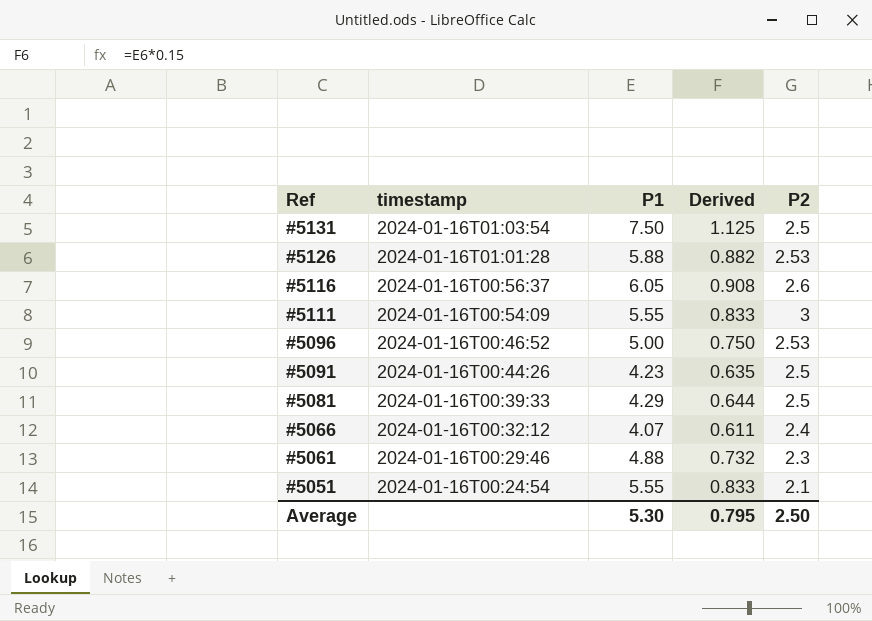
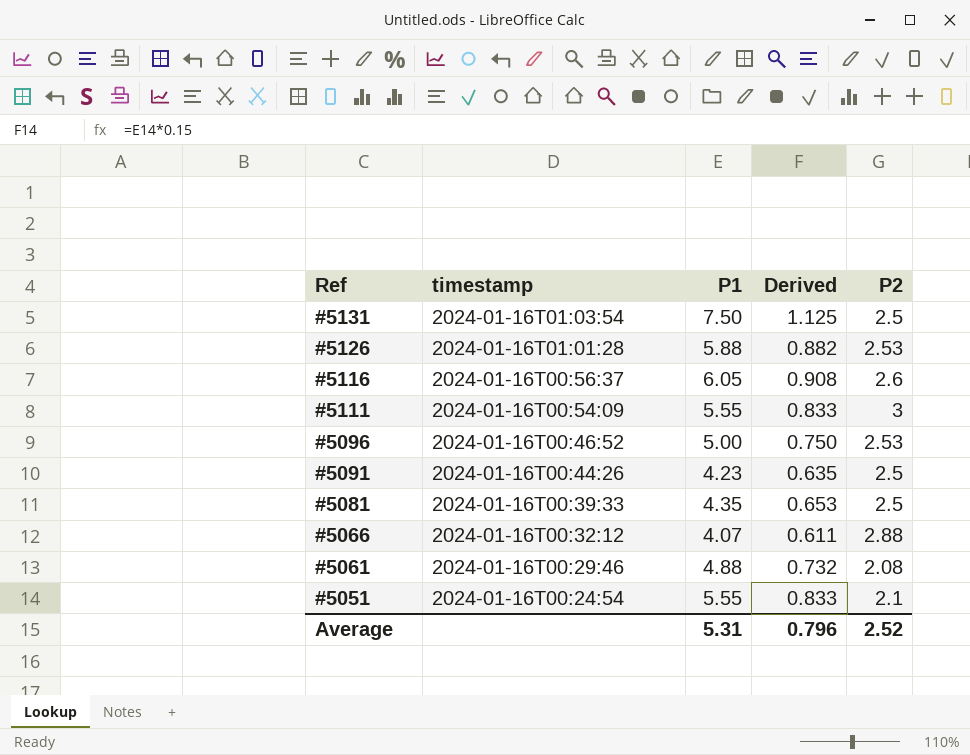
#5081 | P1: 4.29 -> 4.35
#5081 | Derived: 0.644 -> 0.653
#5066 | P2: 2.4 -> 2.88
#5061 | P2: 2.3 -> 2.08
Average | P1: 5.30 -> 5.31
Average | Derived: 0.795 -> 0.796
Average | P2: 2.50 -> 2.52

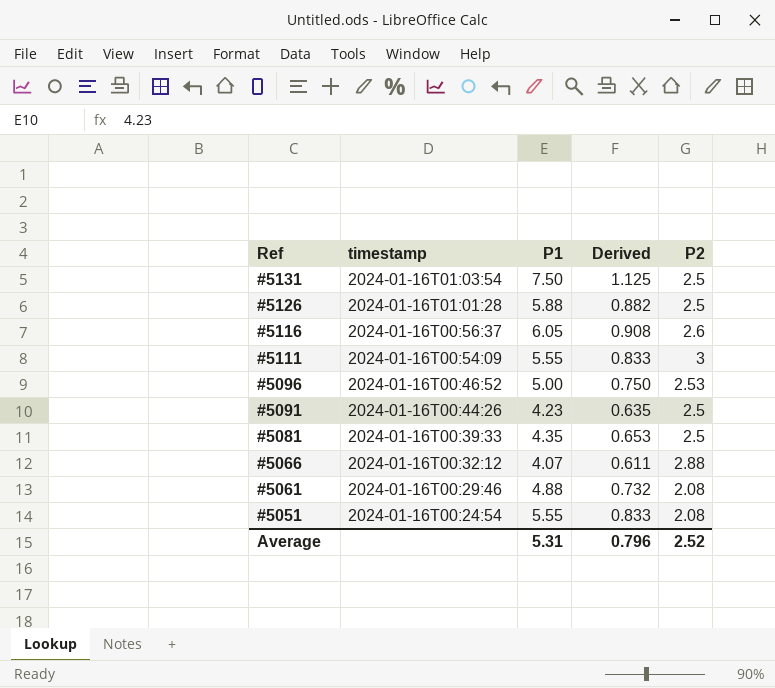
#5126 | P2: 2.53 -> 2.5
#5051 | P2: 2.1 -> 2.08

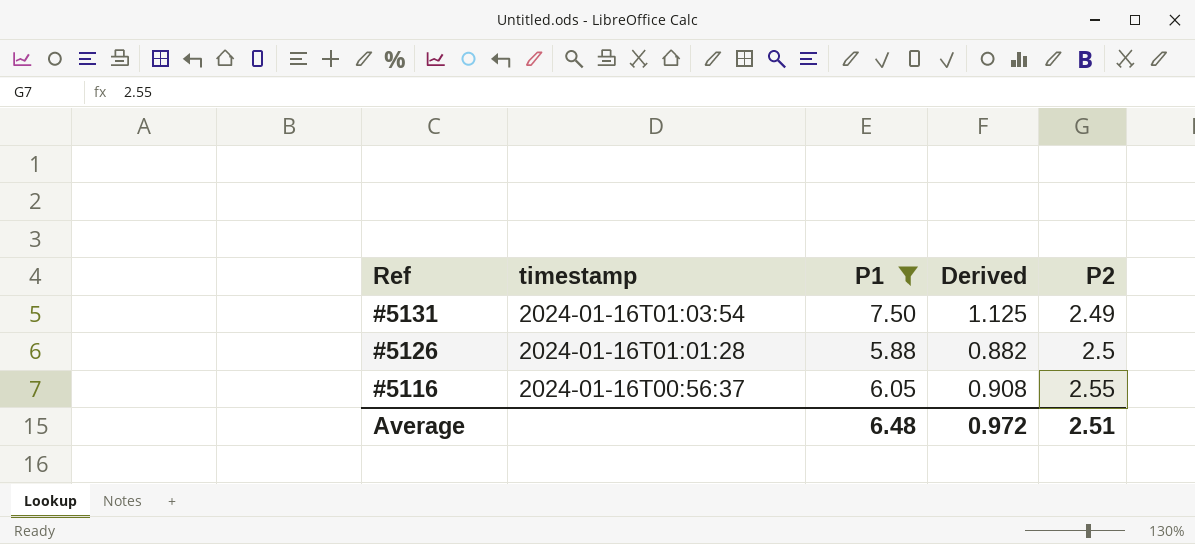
filter: none -> P1 >= 5.88
#5131 | P2: 2.5 -> 2.49
#5116 | P2: 2.6 -> 2.55
Average | P1: 5.31 -> 6.48
Average | Derived: 0.796 -> 0.972
Average | P2: 2.52 -> 2.51

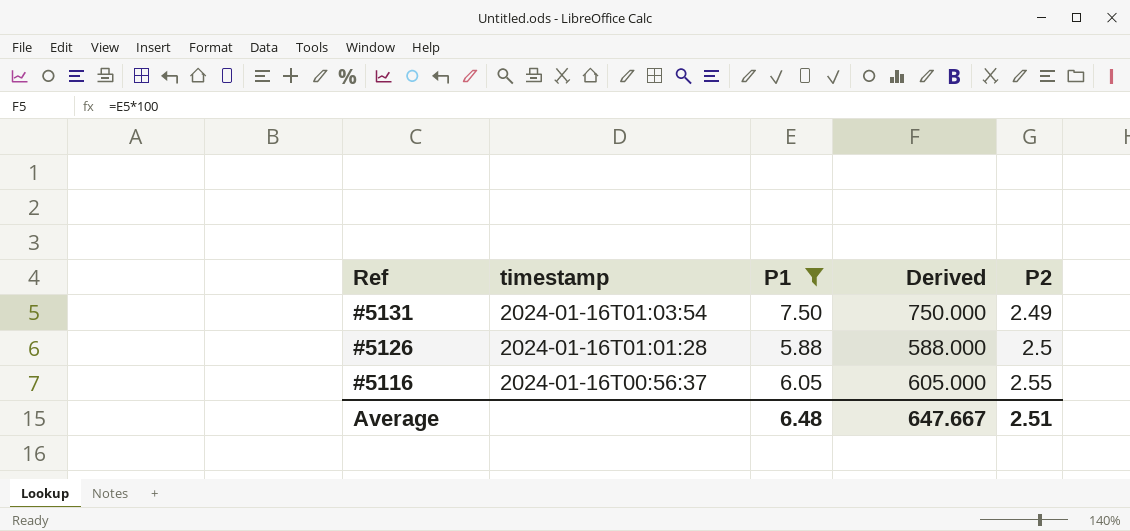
column Derived | formula: [P1] * 0.15 -> [P1] * 100
Average | Derived: 0.972 -> 647.667

